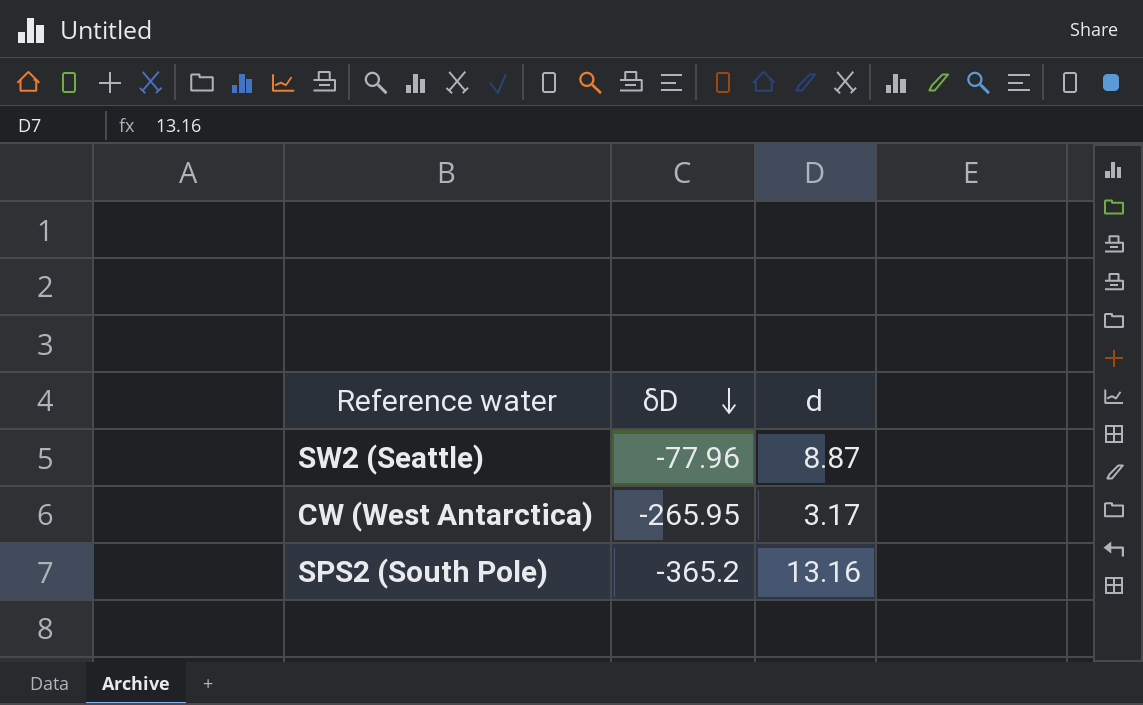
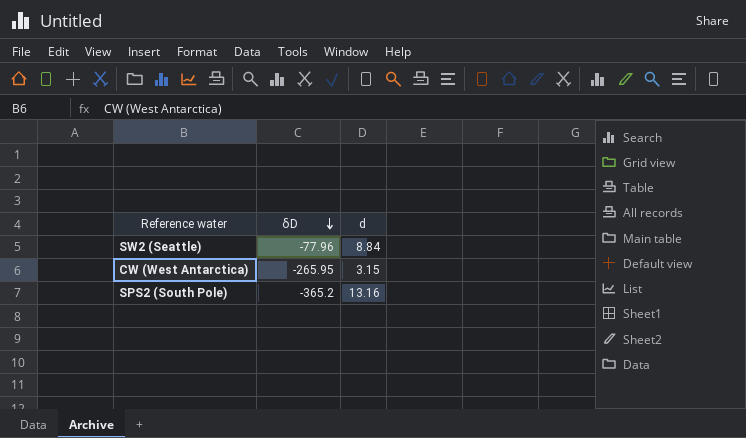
SW2 (Seattle) | d: 8.87 -> 8.84
CW (West Antarctica) | d: 3.17 -> 3.15

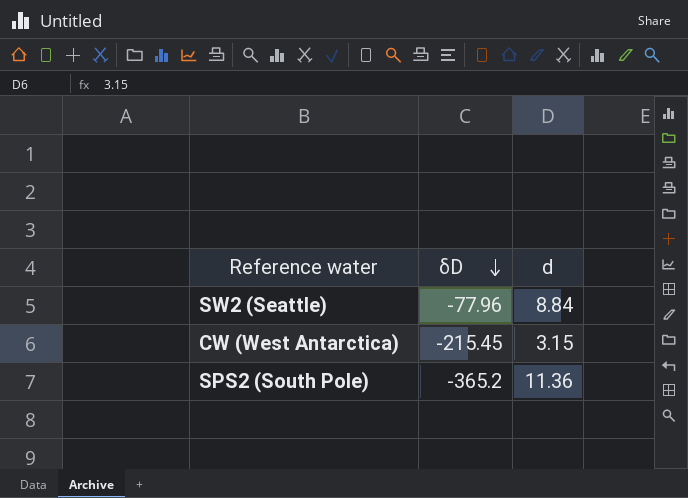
CW (West Antarctica) | δD: -265.95 -> -215.45
SPS2 (South Pole) | d: 13.16 -> 11.36

